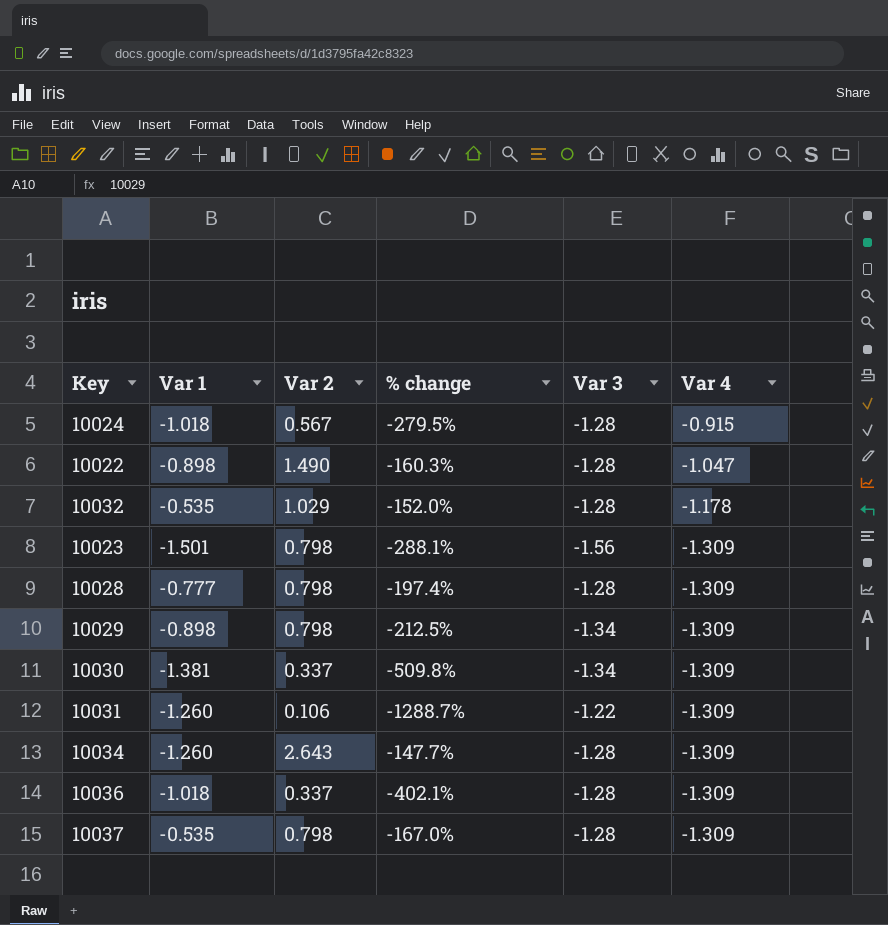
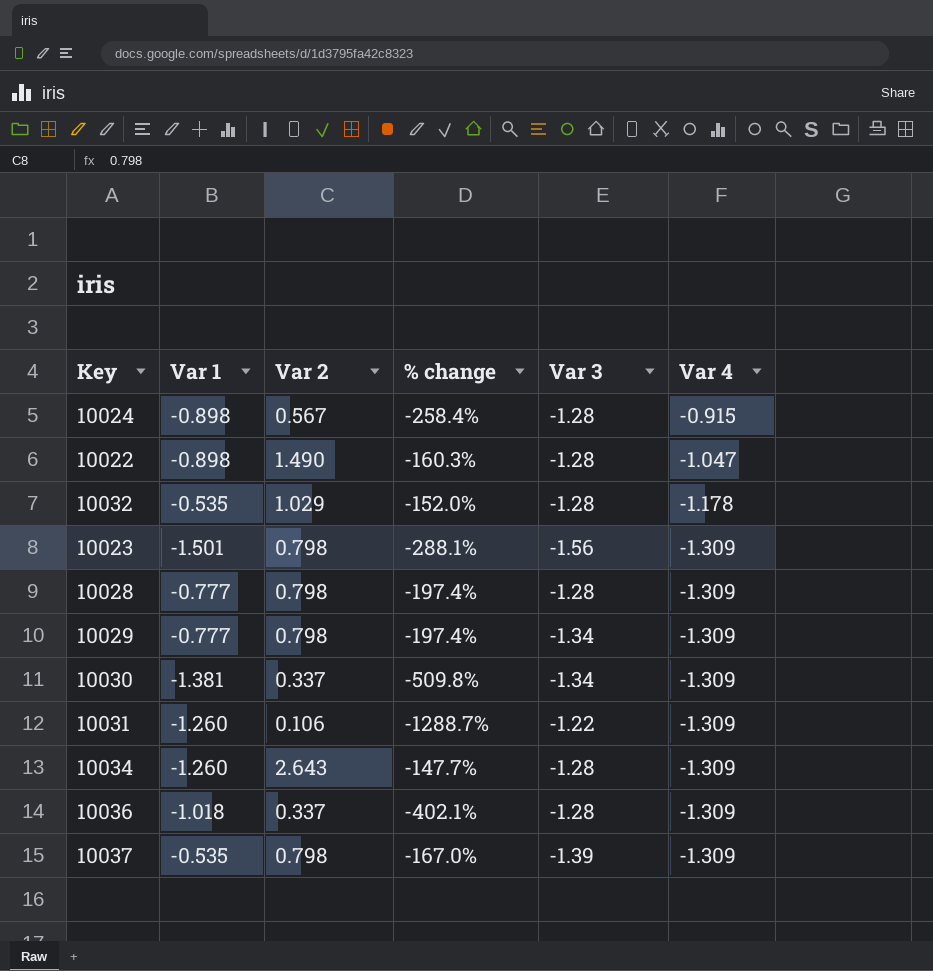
10024 | Var 1: -1.018 -> -0.898
10024 | % change: -279.5% -> -258.4%
10029 | Var 1: -0.898 -> -0.777
10029 | % change: -212.5% -> -197.4%
10037 | Var 3: -1.28 -> -1.39

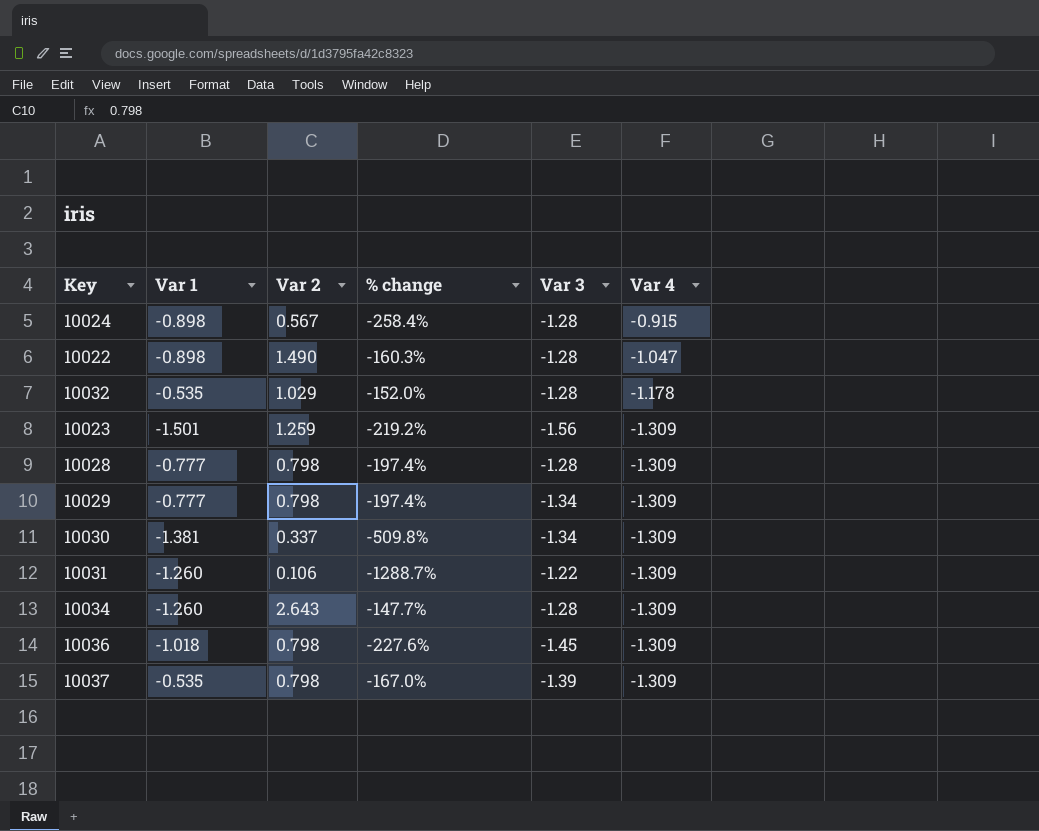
10023 | Var 2: 0.798 -> 1.259
10023 | % change: -288.1% -> -219.2%
10036 | Var 2: 0.337 -> 0.798
10036 | % change: -402.1% -> -227.6%
10036 | Var 3: -1.28 -> -1.45

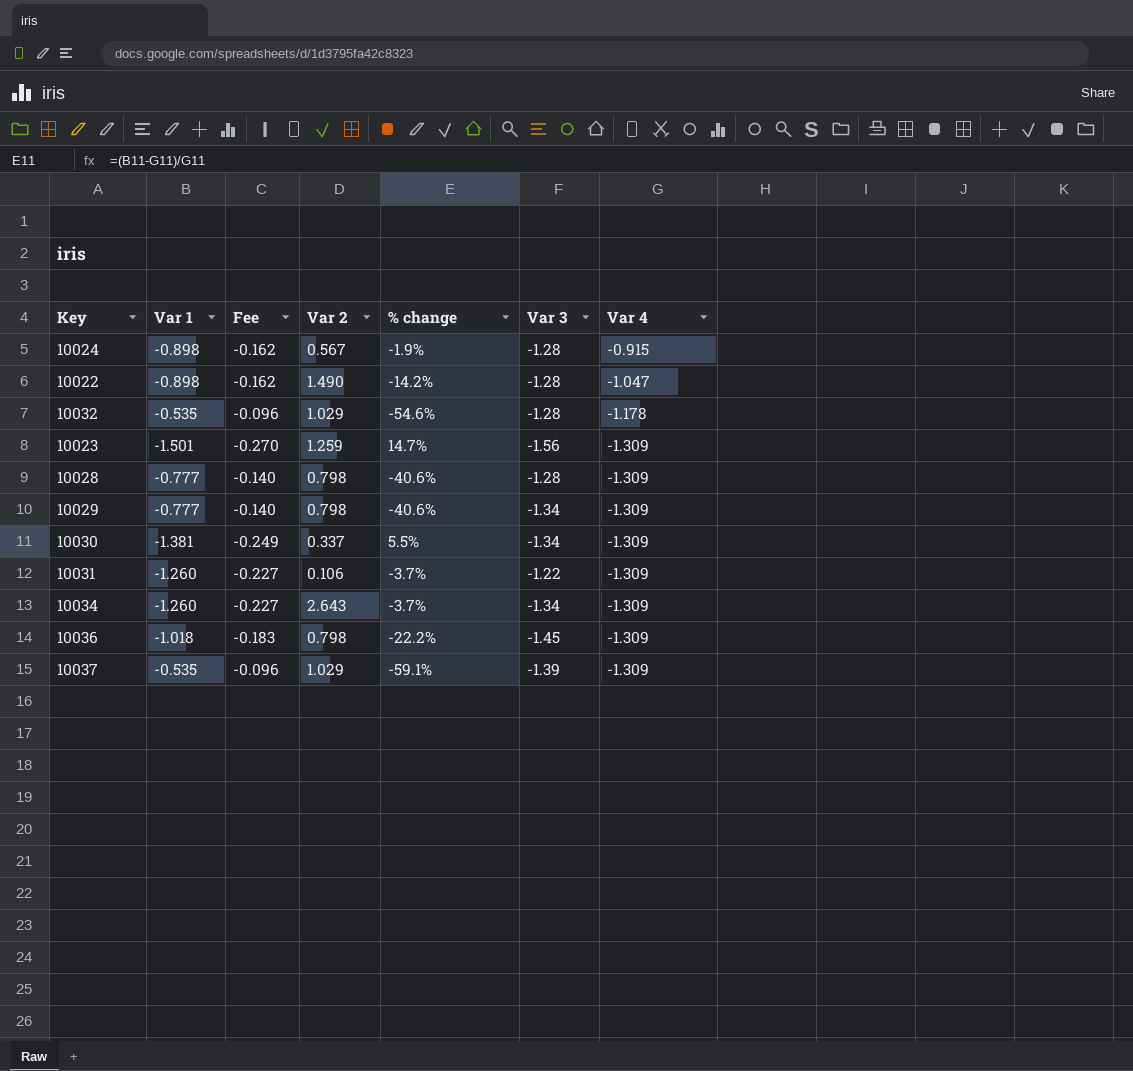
column Fee | formula: none -> [Var 1] * 0.18
column % change | formula: ([Var 1] - [Var 2]) / [Var 2] -> ([Var 1] - [Var 4]) / [Var 4]
10034 | Var 3: -1.28 -> -1.34
10037 | Var 2: 0.798 -> 1.029

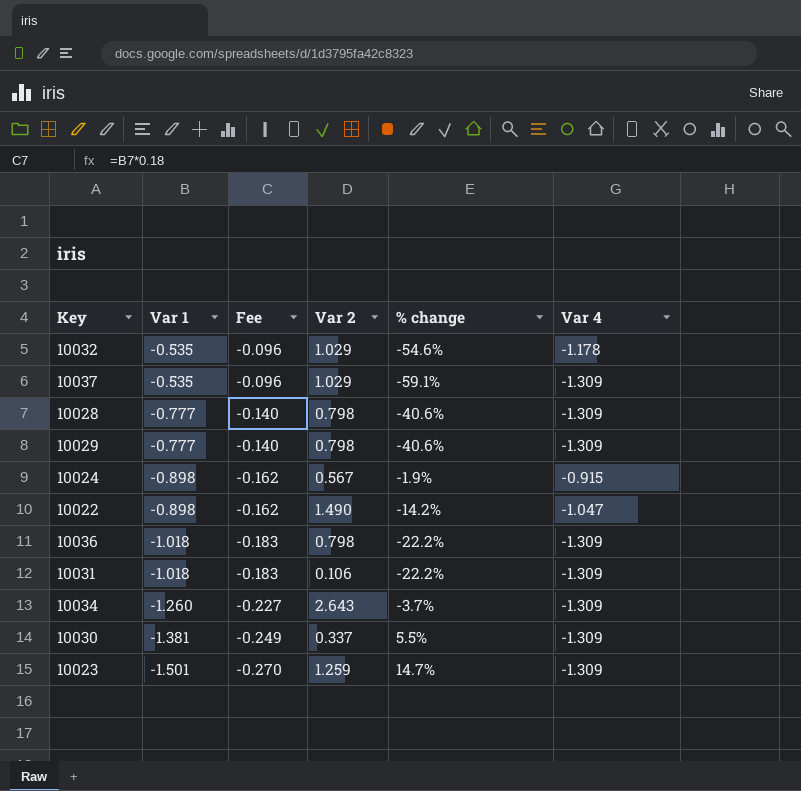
row order: Var 4 descending -> Var 1 descending
column Var 3 | position: 6 -> none
10031 | Var 1: -1.260 -> -1.018
10031 | Fee: -0.227 -> -0.183
10031 | % change: -3.7% -> -22.2%

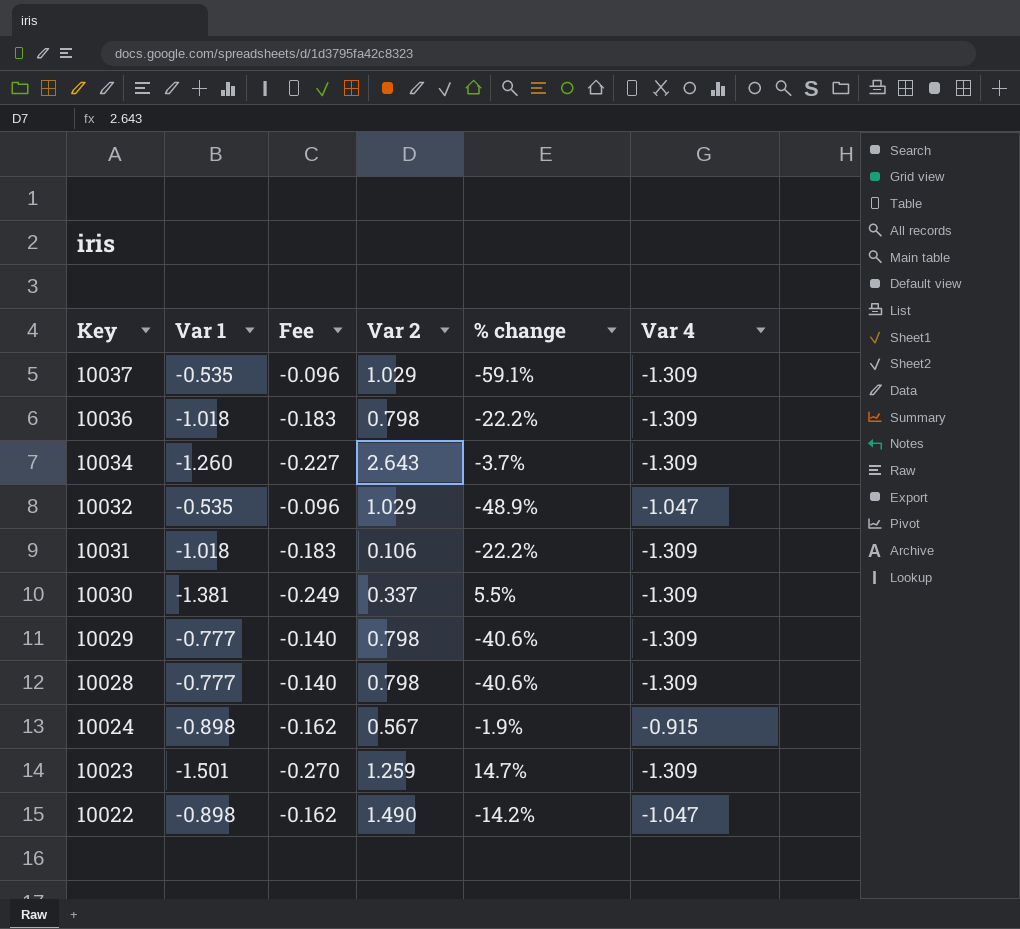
row order: Var 1 descending -> Key descending
10032 | % change: -54.6% -> -48.9%
10032 | Var 4: -1.178 -> -1.047

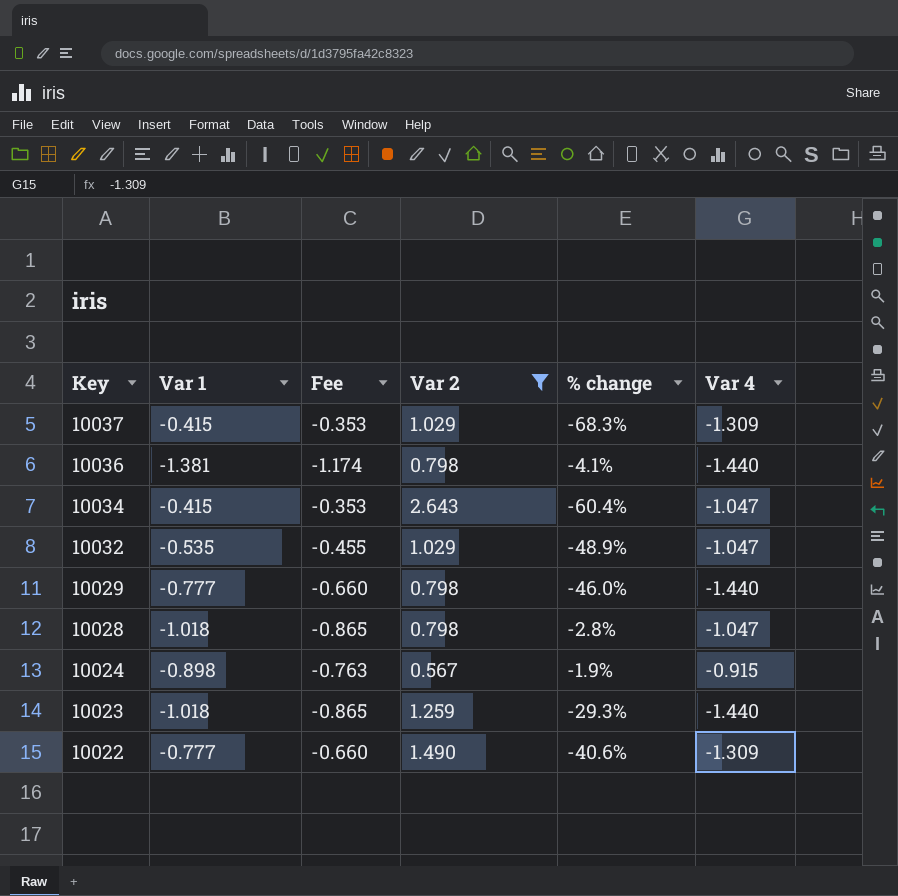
filter: none -> Var 2 >= 0.567
column Fee | formula: [Var 1] * 0.18 -> [Var 1] * 0.85
10037 | Var 1: -0.535 -> -0.415
10037 | % change: -59.1% -> -68.3%
10036 | Var 1: -1.018 -> -1.381
10036 | % change: -22.2% -> -4.1%
10036 | Var 4: -1.309 -> -1.440
10034 | Var 1: -1.260 -> -0.415
10034 | % change: -3.7% -> -60.4%
10034 | Var 4: -1.309 -> -1.047
10029 | % change: -40.6% -> -46.0%
10029 | Var 4: -1.309 -> -1.440
10028 | Var 1: -0.777 -> -1.018
10028 | % change: -40.6% -> -2.8%
10028 | Var 4: -1.309 -> -1.047
10023 | Var 1: -1.501 -> -1.018
10023 | % change: 14.7% -> -29.3%
10023 | Var 4: -1.309 -> -1.440
10022 | Var 1: -0.898 -> -0.777
10022 | % change: -14.2% -> -40.6%
10022 | Var 4: -1.047 -> -1.309

